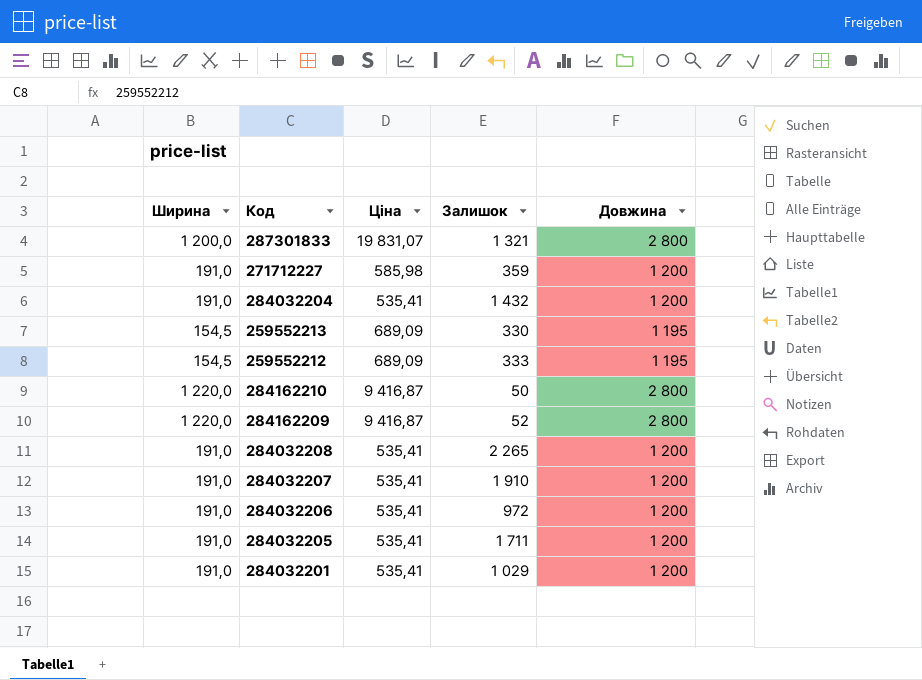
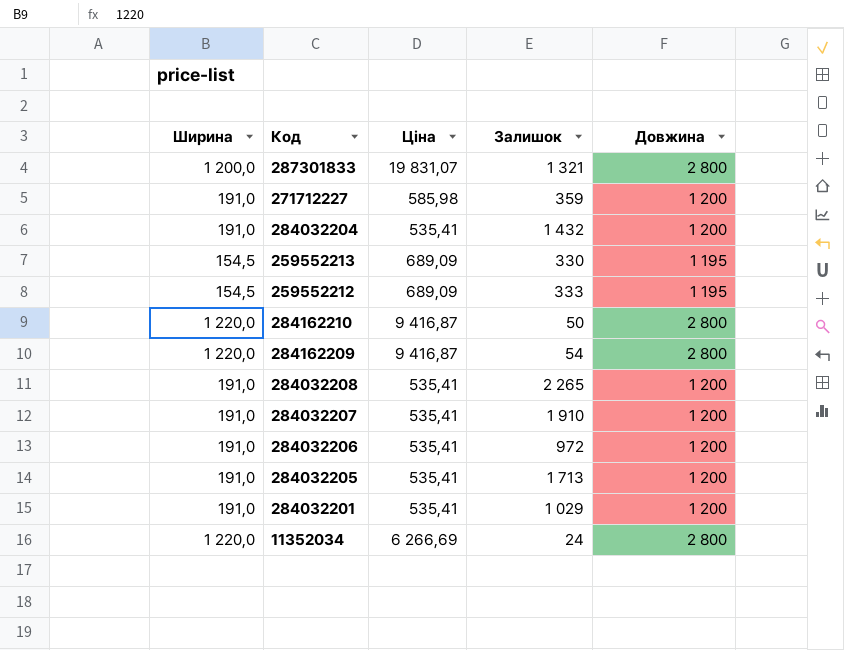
284162209 | Залишок: 52 -> 54
284032205 | Залишок: 1 711 -> 1 713
row 11352034: none -> 1 220,0 | 6 266,69 | 24 | 2 800

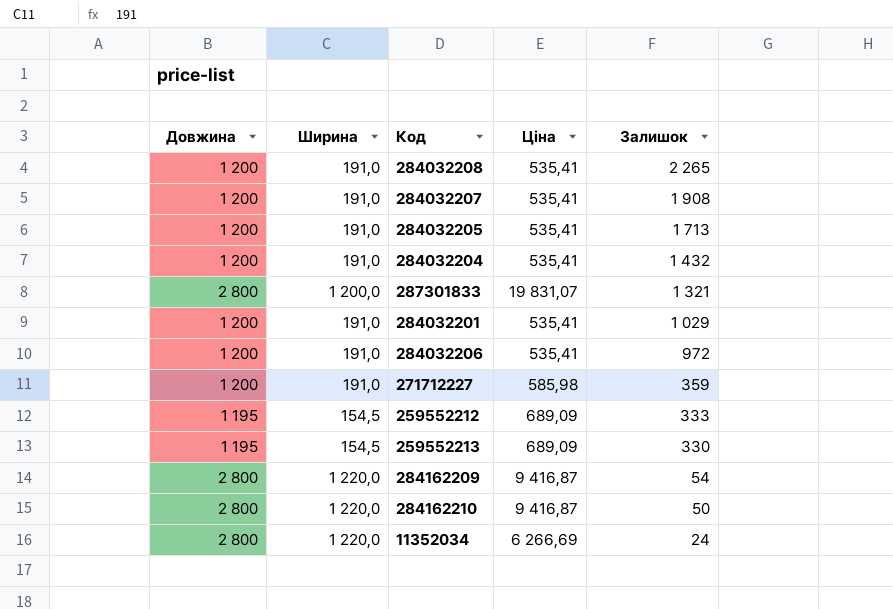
row order: none -> Залишок descending
column Довжина | position: 5 -> 1
284032207 | Залишок: 1 910 -> 1 908

